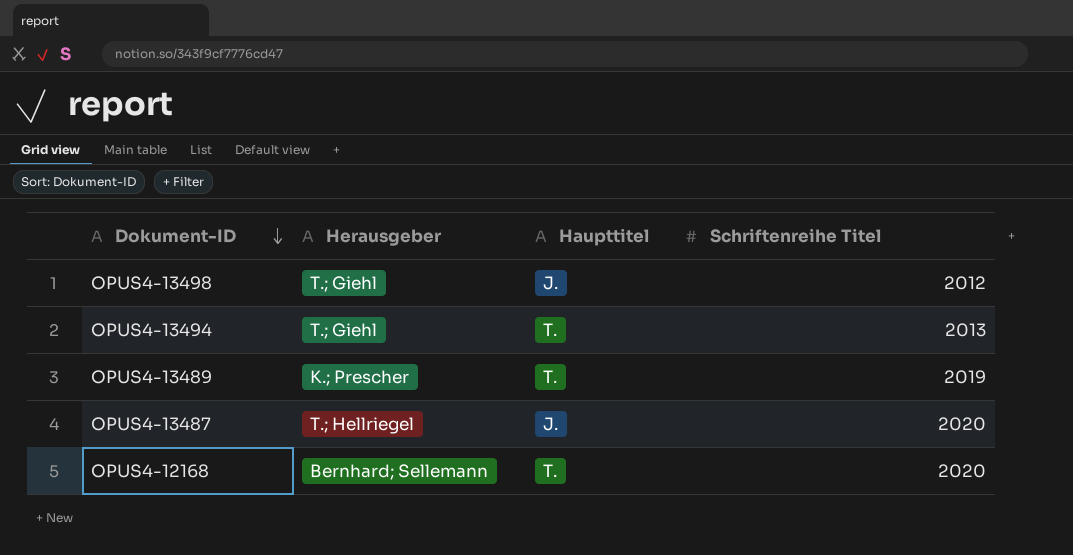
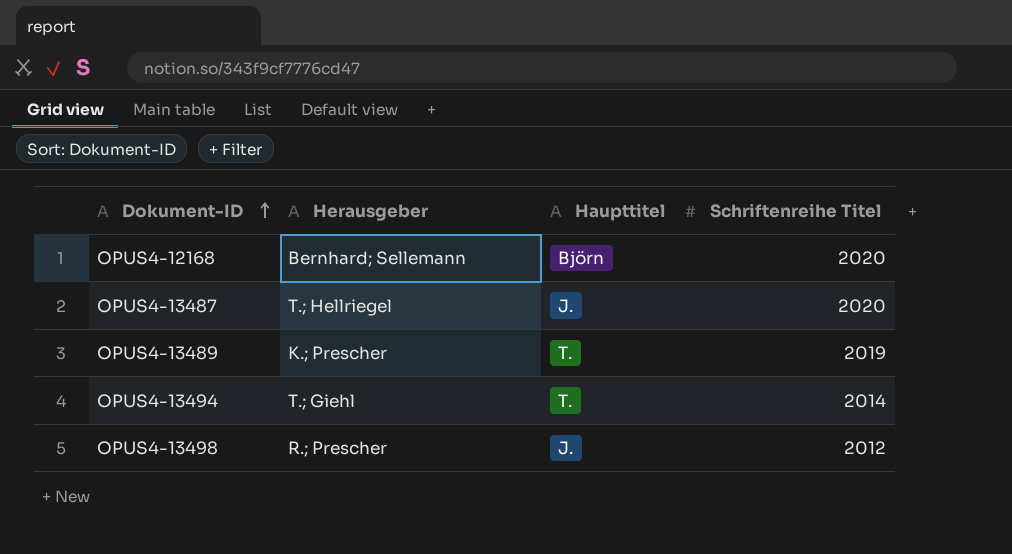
row order: Dokument-ID descending -> Dokument-ID ascending
OPUS4-12168 | Haupttitel: T. -> Björn
OPUS4-13494 | Schriftenreihe Titel: 2013 -> 2014
OPUS4-13498 | Herausgeber: T.; Giehl -> R.; Prescher

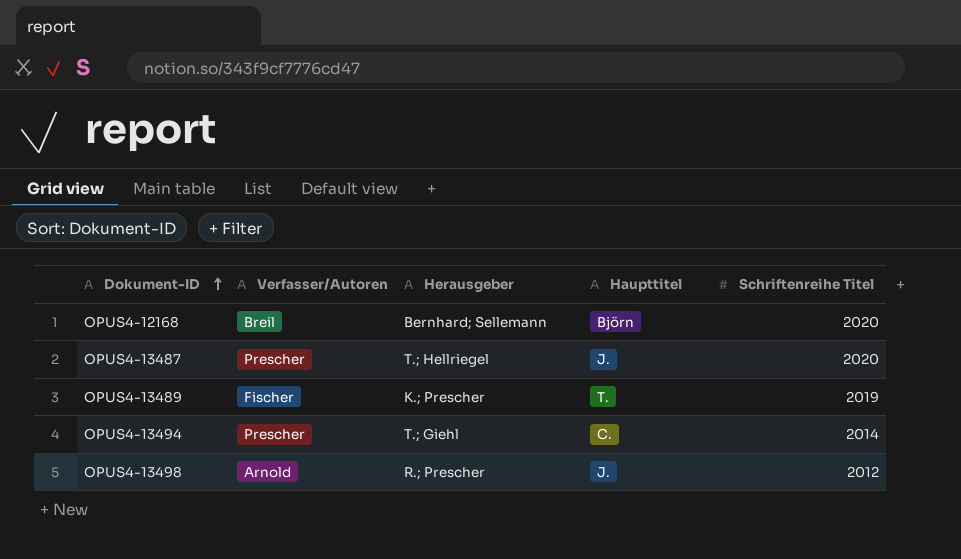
column Verfasser/Autoren | position: none -> 2
OPUS4-13494 | Haupttitel: T. -> C.

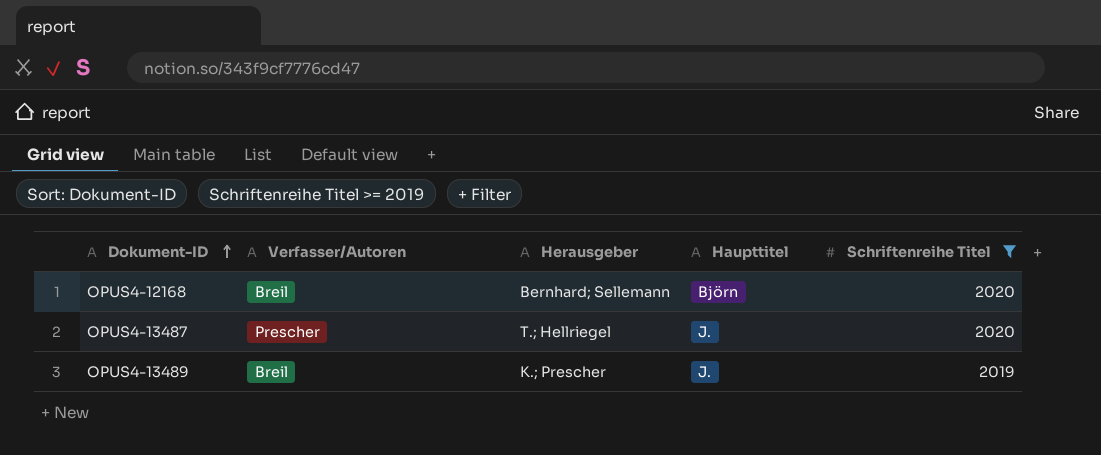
filter: none -> Schriftenreihe Titel >= 2019
OPUS4-13489 | Verfasser/Autoren: Fischer -> Breil
OPUS4-13489 | Haupttitel: T. -> J.

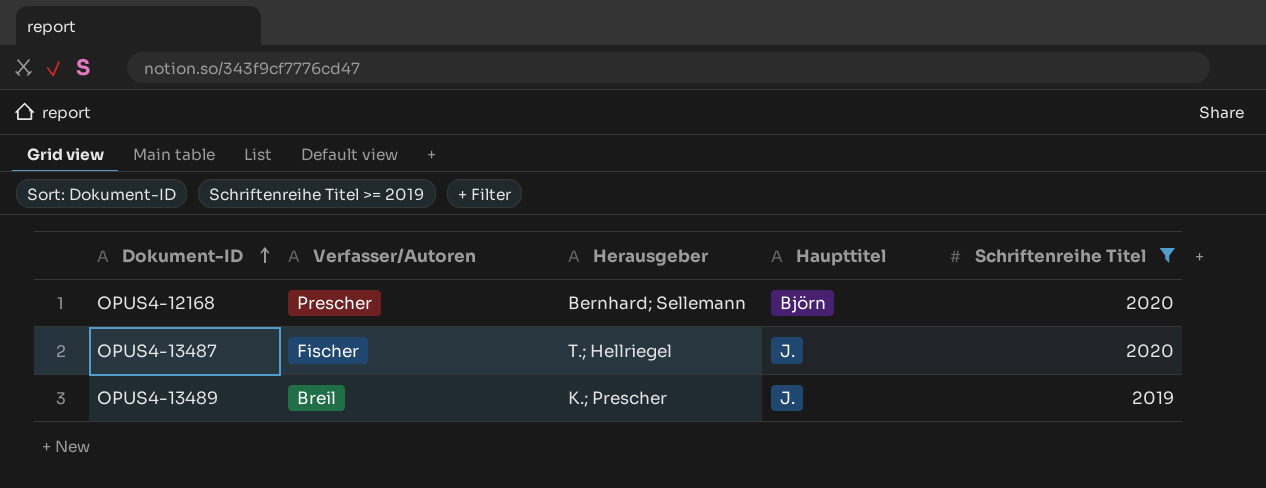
OPUS4-12168 | Verfasser/Autoren: Breil -> Prescher
OPUS4-13487 | Verfasser/Autoren: Prescher -> Fischer

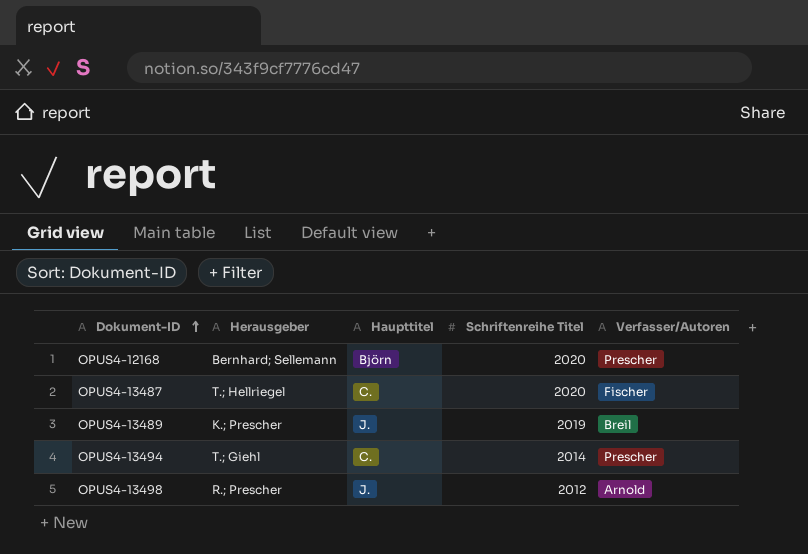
filter: Schriftenreihe Titel >= 2019 -> none
column Verfasser/Autoren | position: 2 -> 5
OPUS4-13487 | Haupttitel: J. -> C.

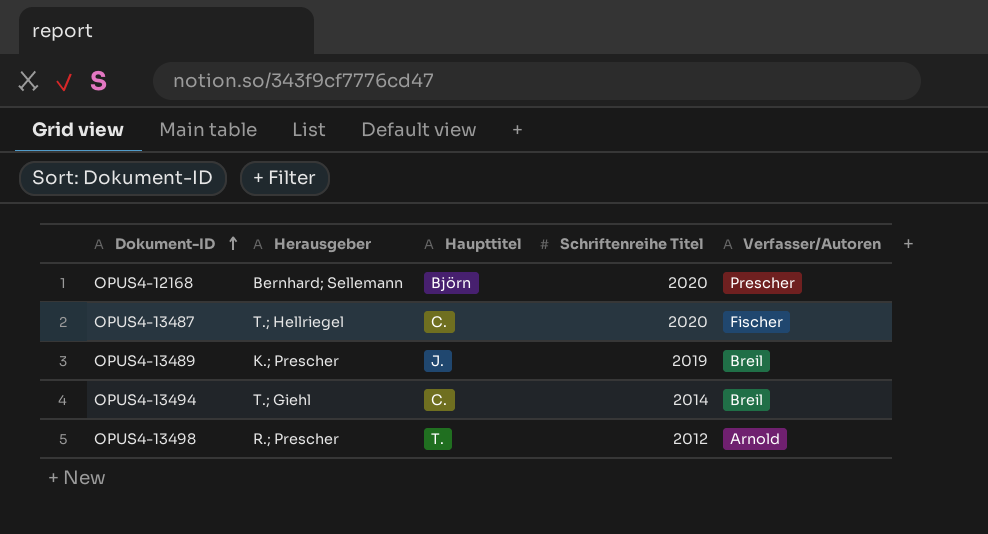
OPUS4-13494 | Verfasser/Autoren: Prescher -> Breil
OPUS4-13498 | Haupttitel: J. -> T.

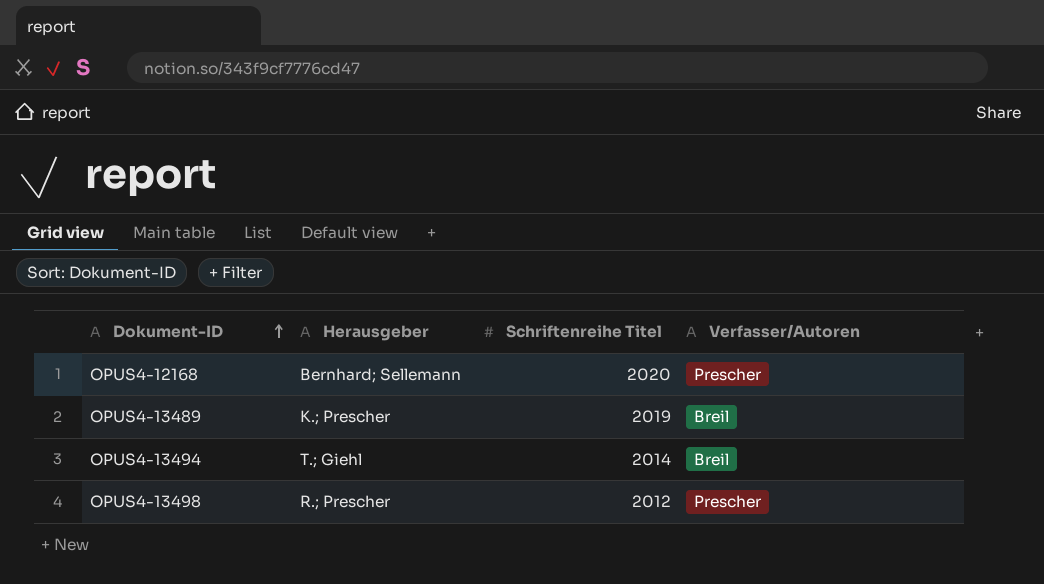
column Haupttitel | position: 3 -> none
row OPUS4-13487: T.; Hellriegel | C. | 2020 | Fischer -> none
OPUS4-13498 | Verfasser/Autoren: Arnold -> Prescher

